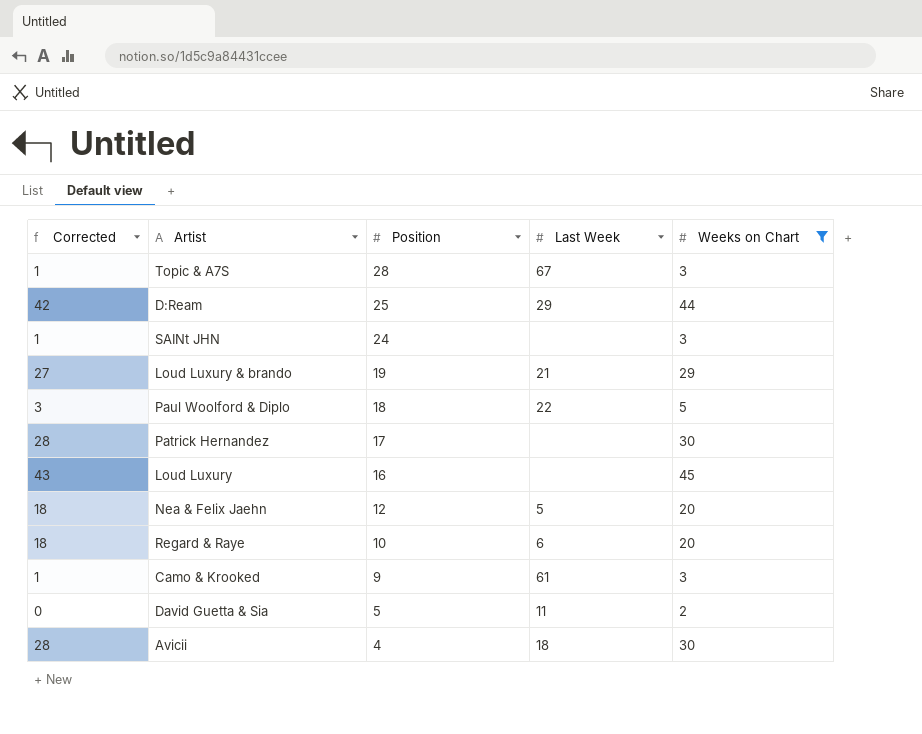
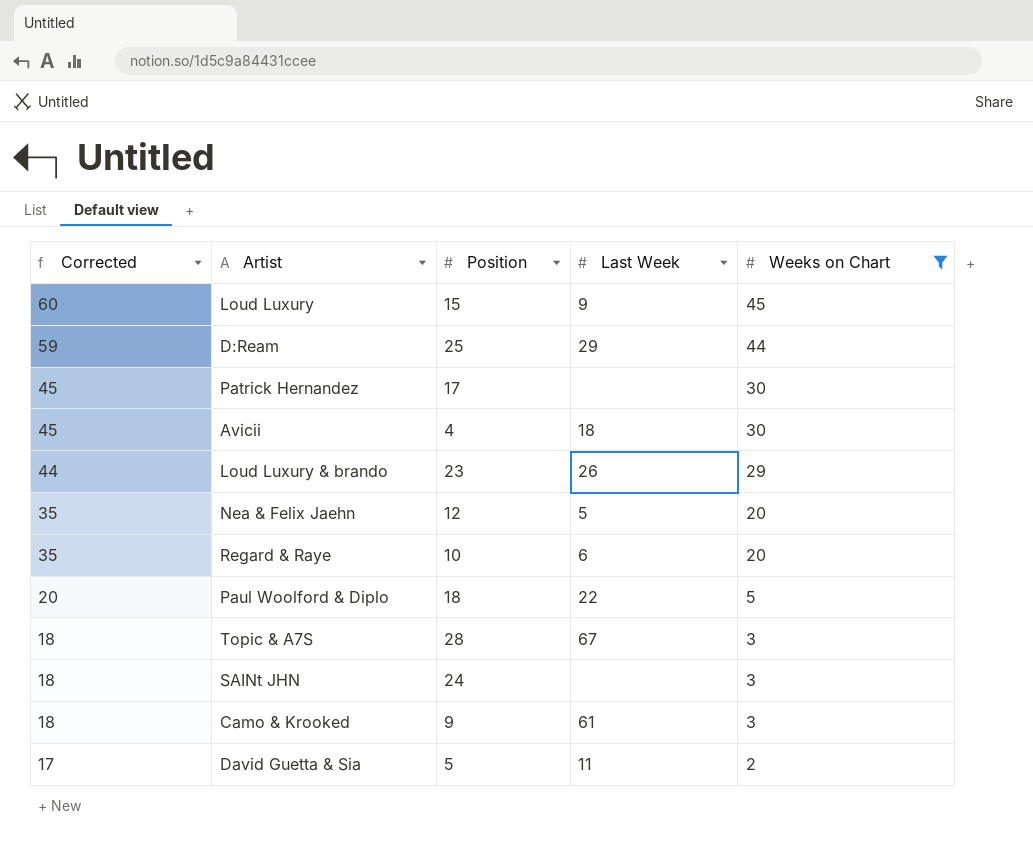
row order: Position descending -> Corrected descending
column Corrected | formula: [Weeks on Chart] - 2 -> [Weeks on Chart] + 15
Loud Luxury | Position: 16 -> 15
Loud Luxury | Last Week: none -> 9
Loud Luxury & brando | Position: 19 -> 23
Loud Luxury & brando | Last Week: 21 -> 26

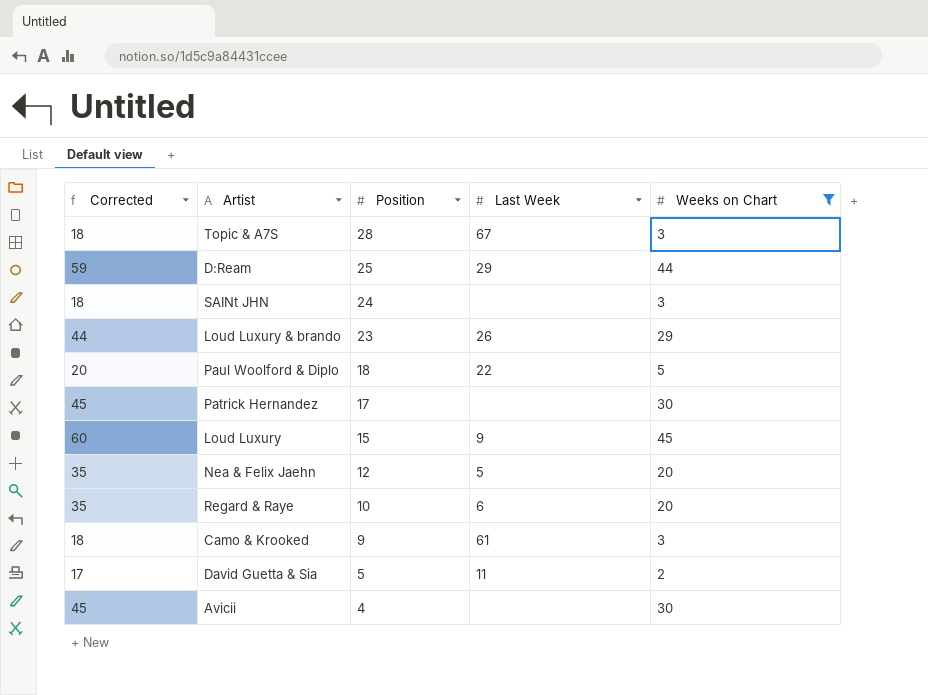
row order: Corrected descending -> Position descending
Avicii | Last Week: 18 -> none

